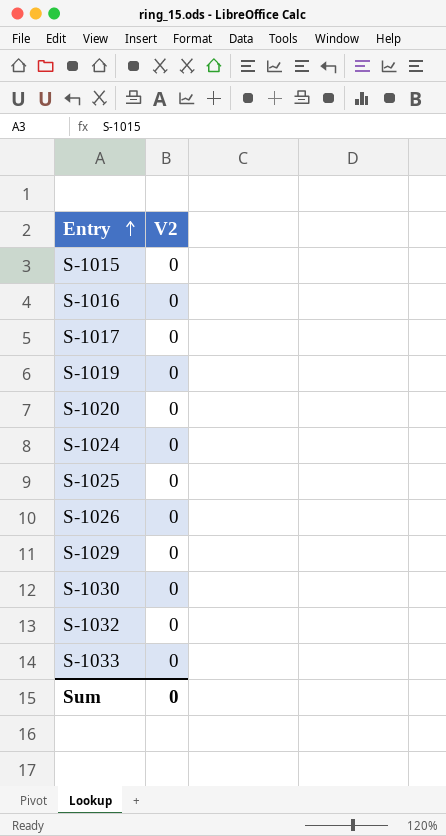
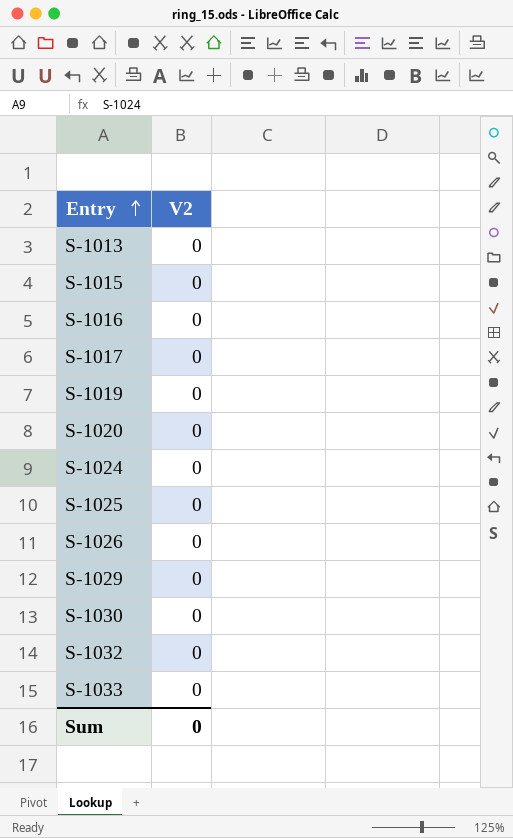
row S-1013: none -> 0

